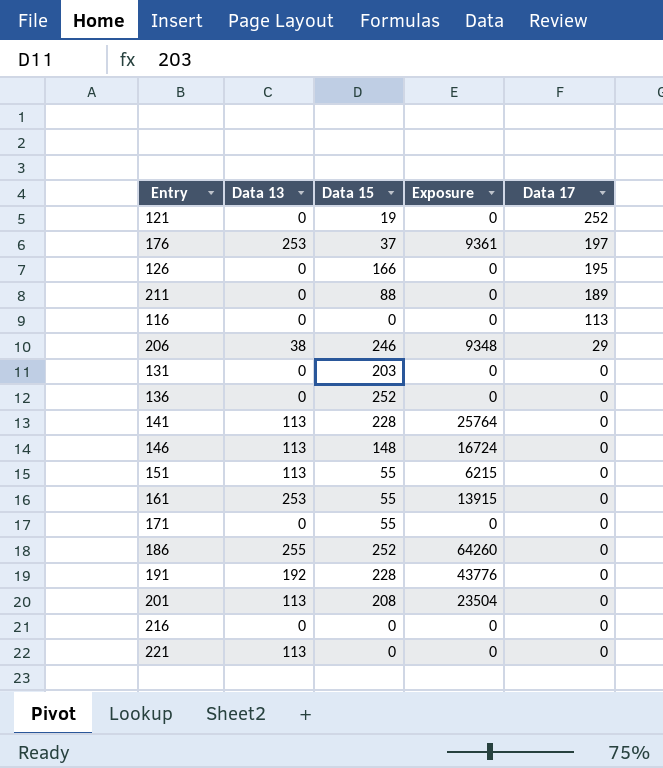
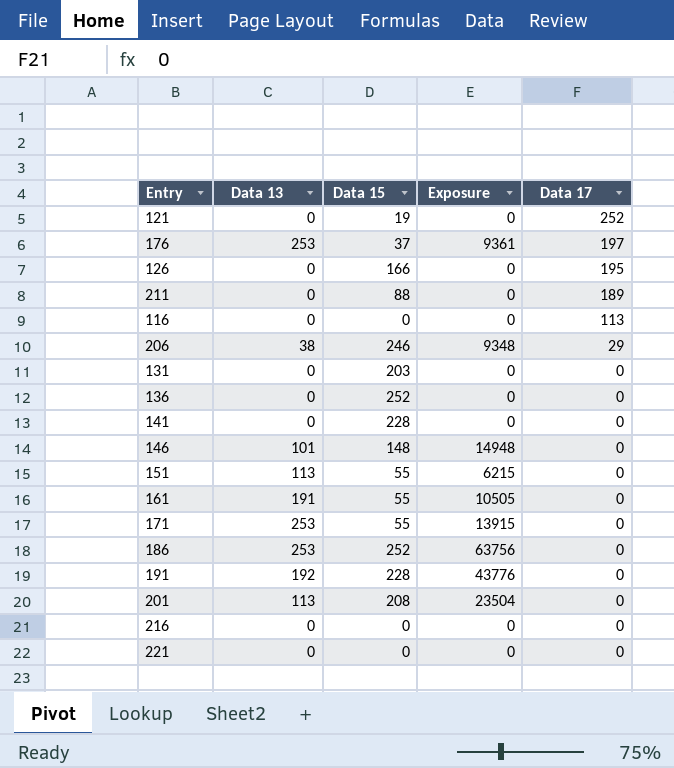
141 | Data 13: 113 -> 0
141 | Exposure: 25764 -> 0
146 | Data 13: 113 -> 101
146 | Exposure: 16724 -> 14948
161 | Data 13: 253 -> 191
161 | Exposure: 13915 -> 10505
171 | Data 13: 0 -> 253
171 | Exposure: 0 -> 13915
186 | Data 13: 255 -> 253
186 | Exposure: 64260 -> 63756
221 | Data 13: 113 -> 0

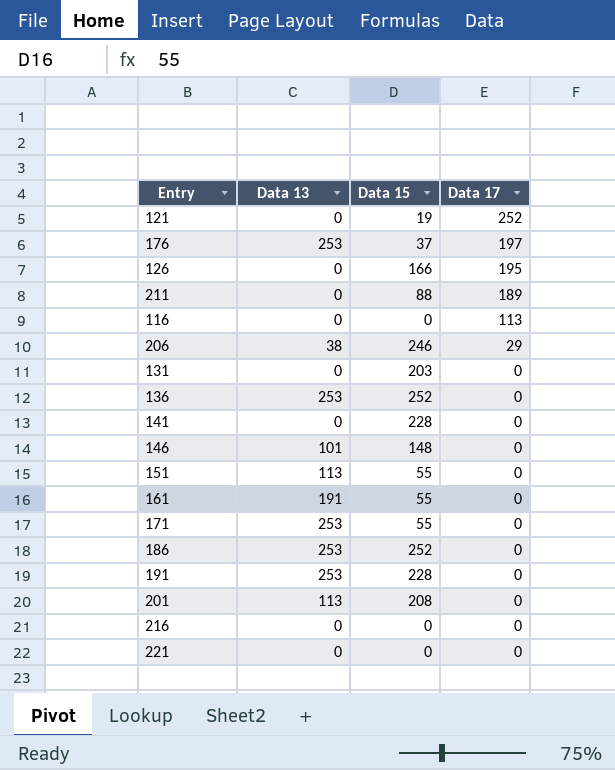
column Exposure | formula: [Data 13] * [Data 15] -> none
136 | Data 13: 0 -> 253
191 | Data 13: 192 -> 253

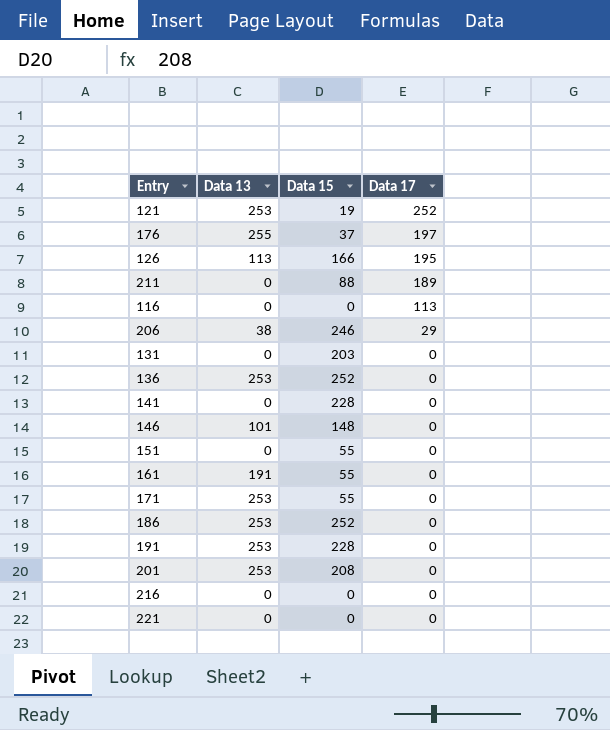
121 | Data 13: 0 -> 253
176 | Data 13: 253 -> 255
126 | Data 13: 0 -> 113
151 | Data 13: 113 -> 0
201 | Data 13: 113 -> 253

